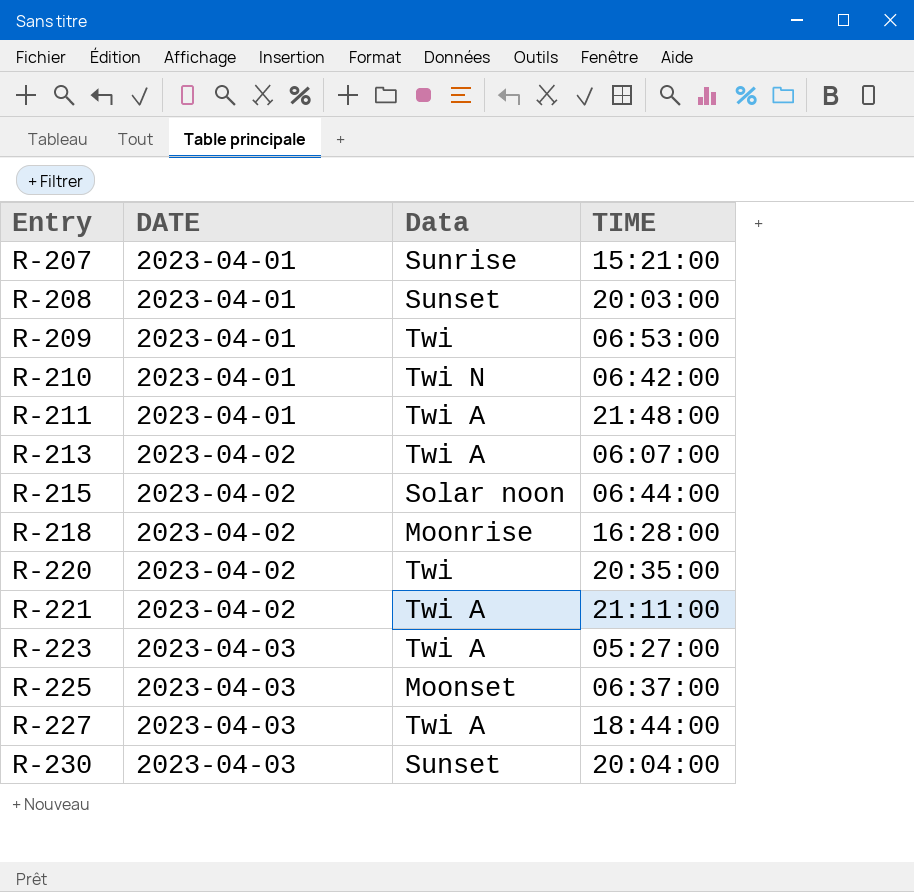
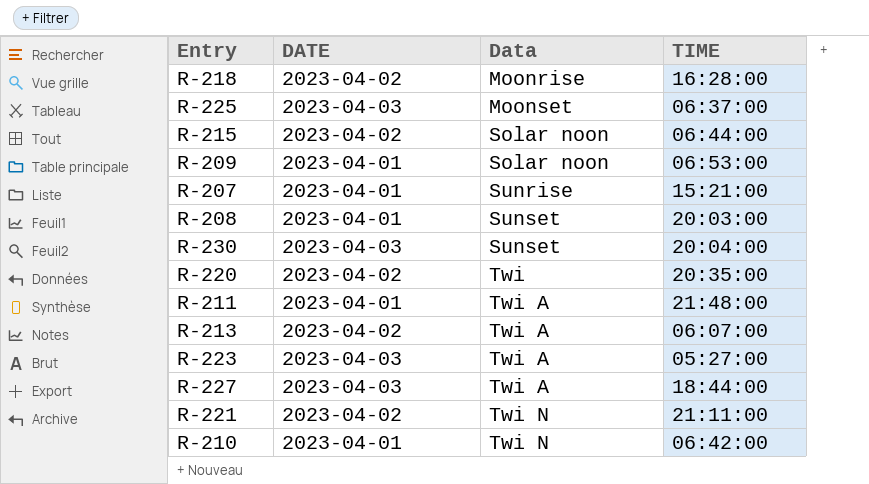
row order: Entry ascending -> Data ascending
R-209 | Data: Twi -> Solar noon
R-221 | Data: Twi A -> Twi N

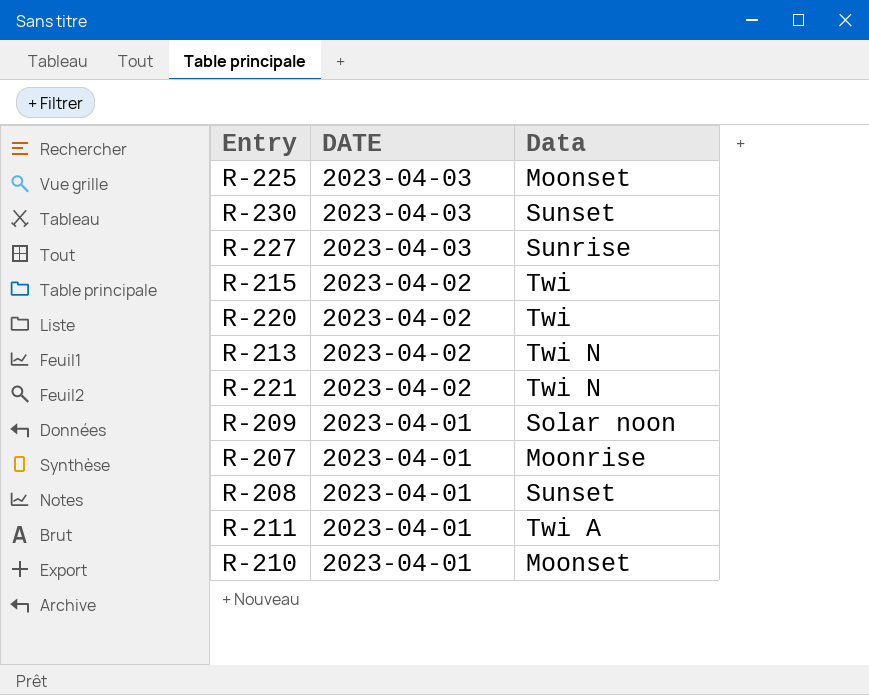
row order: Data ascending -> DATE descending
column TIME | position: 4 -> none
row R-218: 2023-04-02 | Moonrise | 16:28:00 -> none
row R-223: 2023-04-03 | Twi A | 05:27:00 -> none
R-227 | Data: Twi A -> Sunrise
R-215 | Data: Solar noon -> Twi
R-213 | Data: Twi A -> Twi N
R-207 | Data: Sunrise -> Moonrise
R-210 | Data: Twi N -> Moonset

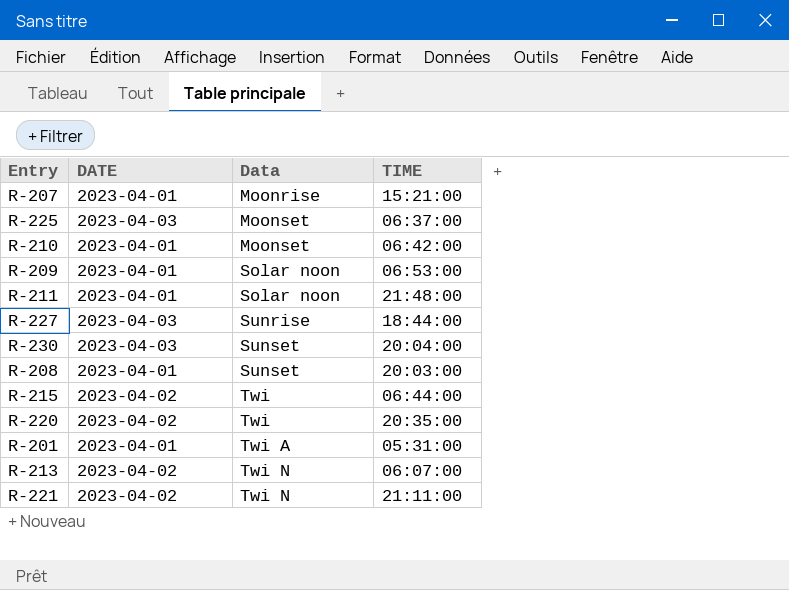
row order: DATE descending -> Data ascending
column TIME | position: none -> 4
R-211 | Data: Twi A -> Solar noon
row R-201: none -> 2023-04-01 | Twi A | 05:31:00

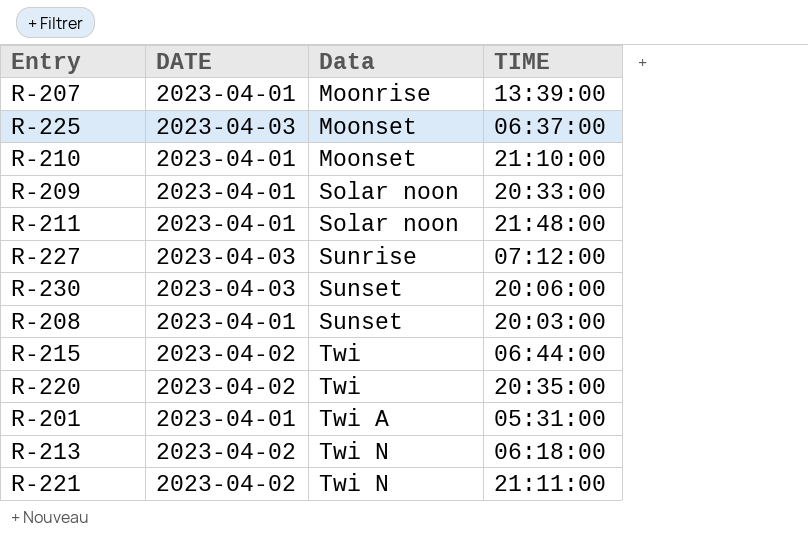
R-207 | TIME: 15:21:00 -> 13:39:00
R-210 | TIME: 06:42:00 -> 21:10:00
R-209 | TIME: 06:53:00 -> 20:33:00
R-227 | TIME: 18:44:00 -> 07:12:00
R-230 | TIME: 20:04:00 -> 20:06:00
R-213 | TIME: 06:07:00 -> 06:18:00

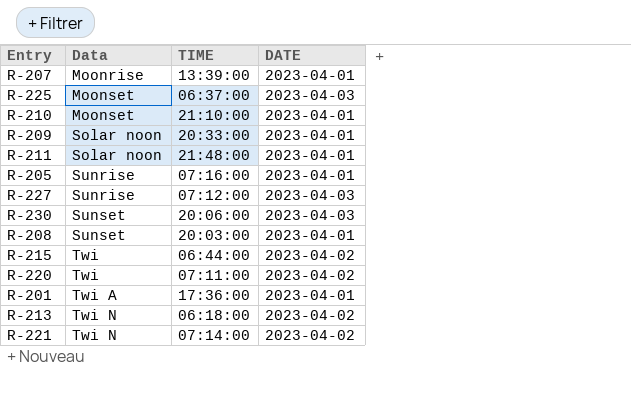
column DATE | position: 2 -> 4
row R-205: none -> Sunrise | 07:16:00 | 2023-04-01
R-220 | TIME: 20:35:00 -> 07:11:00
R-201 | TIME: 05:31:00 -> 17:36:00
R-221 | TIME: 21:11:00 -> 07:14:00

